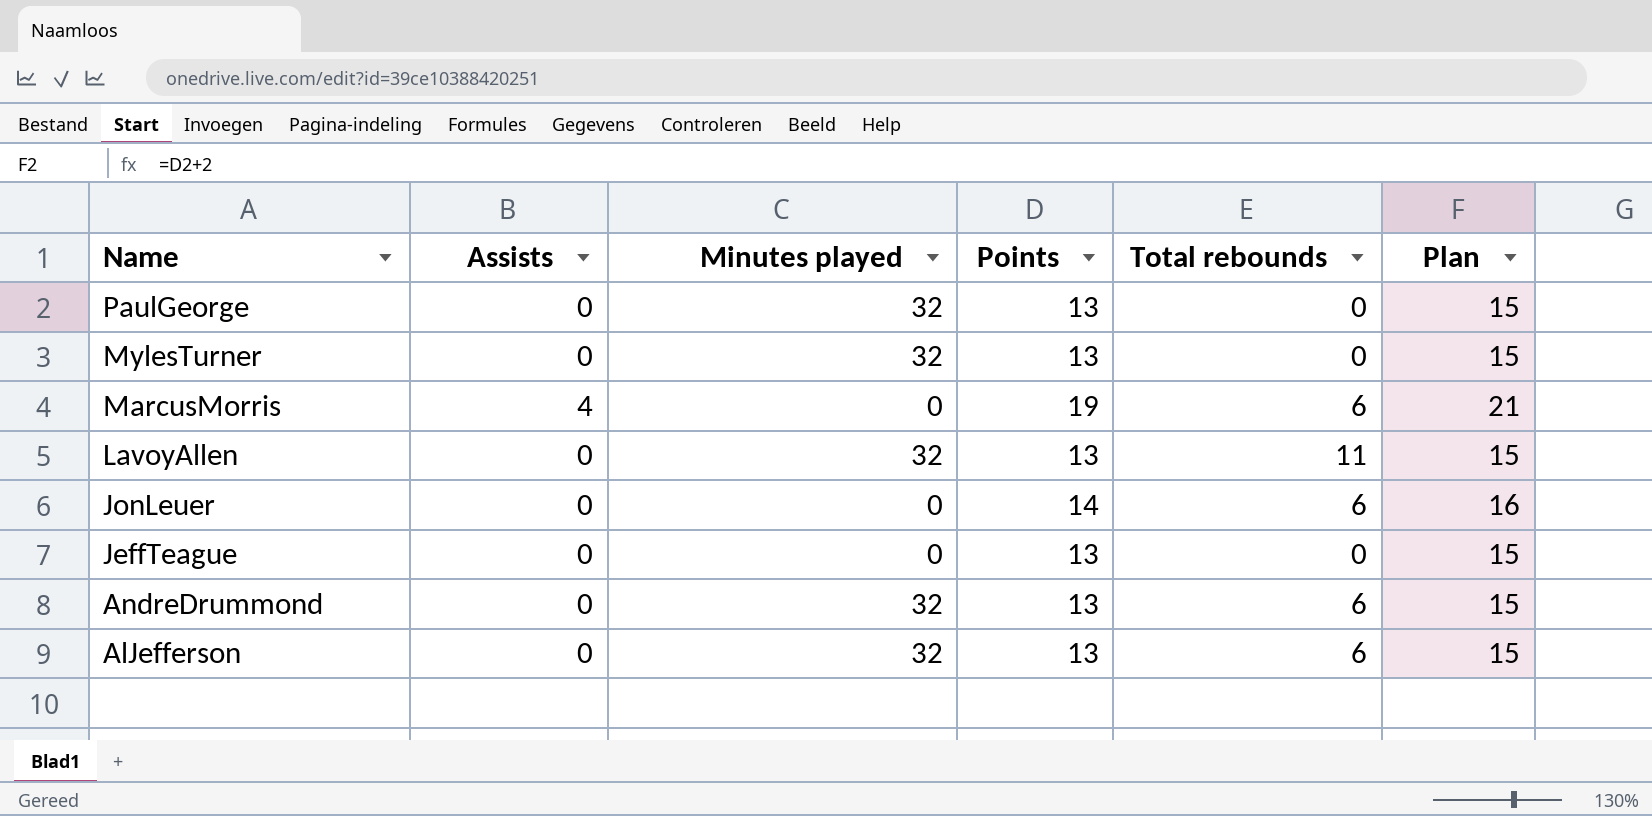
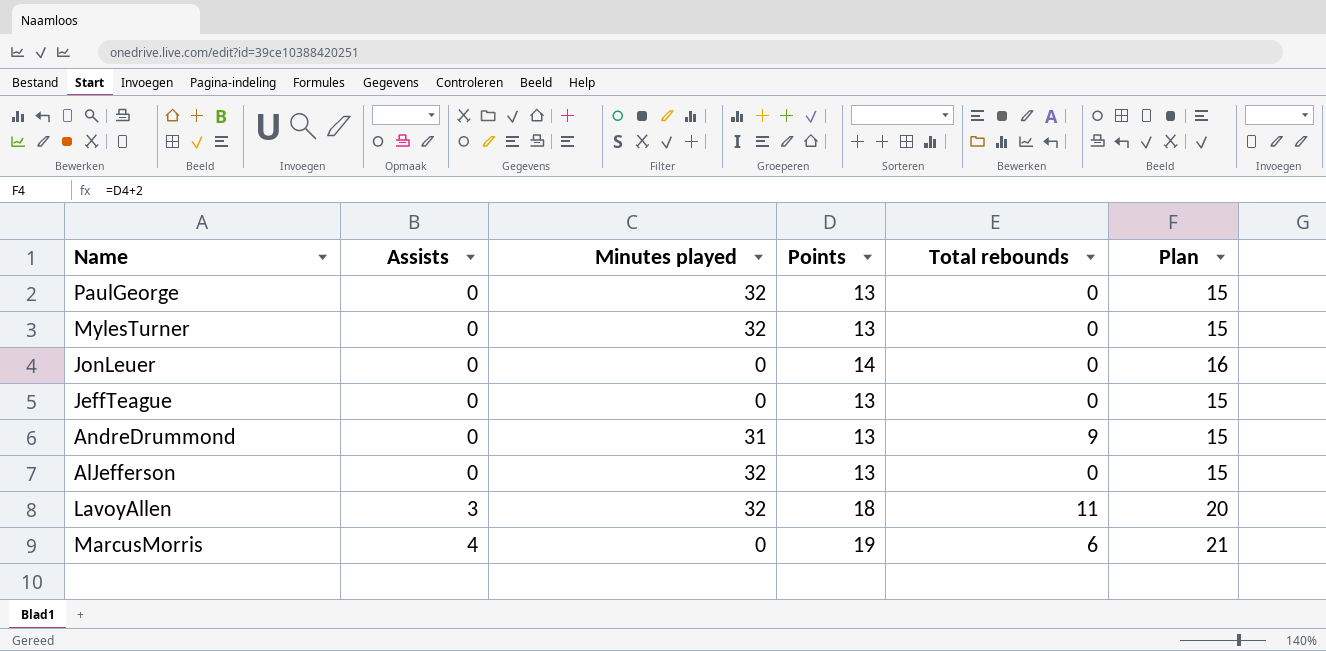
row order: Name descending -> Assists ascending
JonLeuer | Total rebounds: 6 -> 0
AndreDrummond | Minutes played: 32 -> 31
AndreDrummond | Total rebounds: 6 -> 9
AlJefferson | Total rebounds: 6 -> 0
LavoyAllen | Assists: 0 -> 3
LavoyAllen | Points: 13 -> 18
LavoyAllen | Plan: 15 -> 20

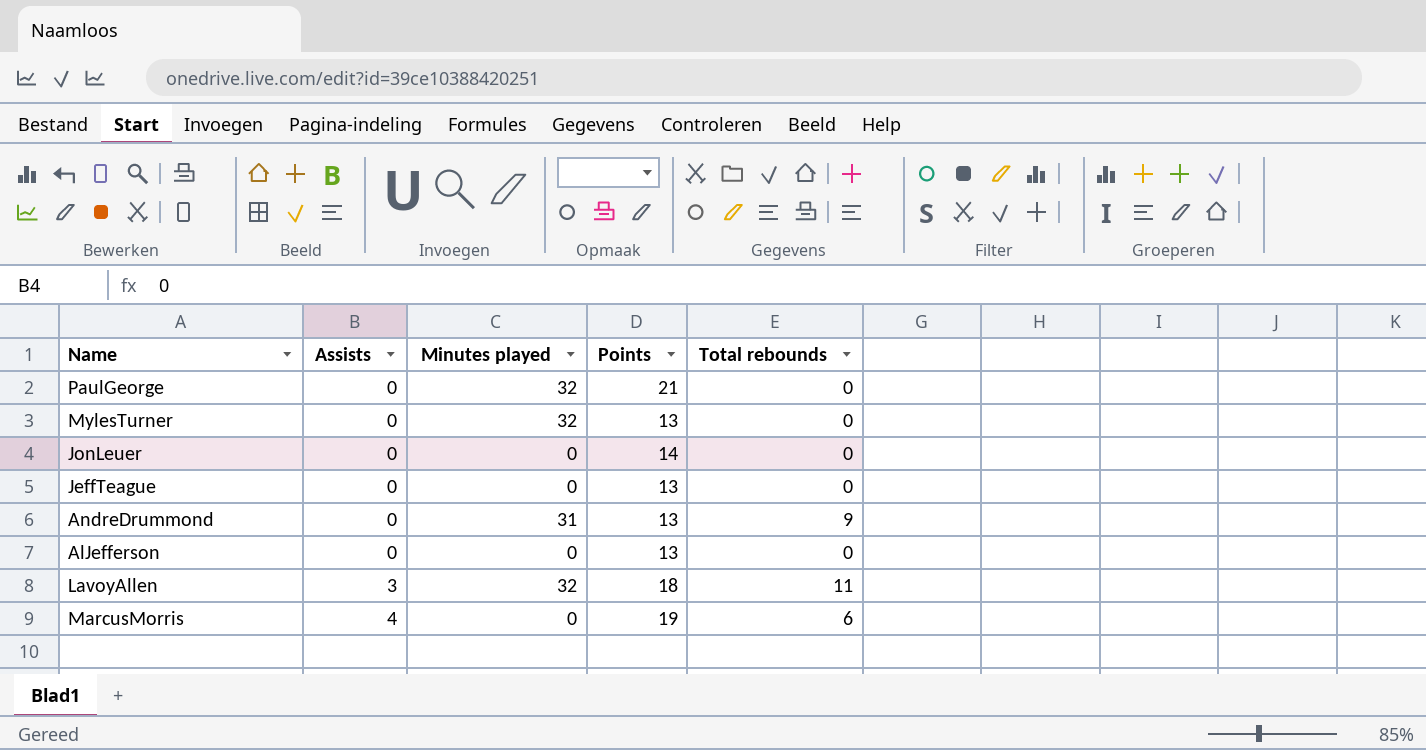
column Plan | formula: [Points] + 2 -> none
PaulGeorge | Points: 13 -> 21
AlJefferson | Minutes played: 32 -> 0

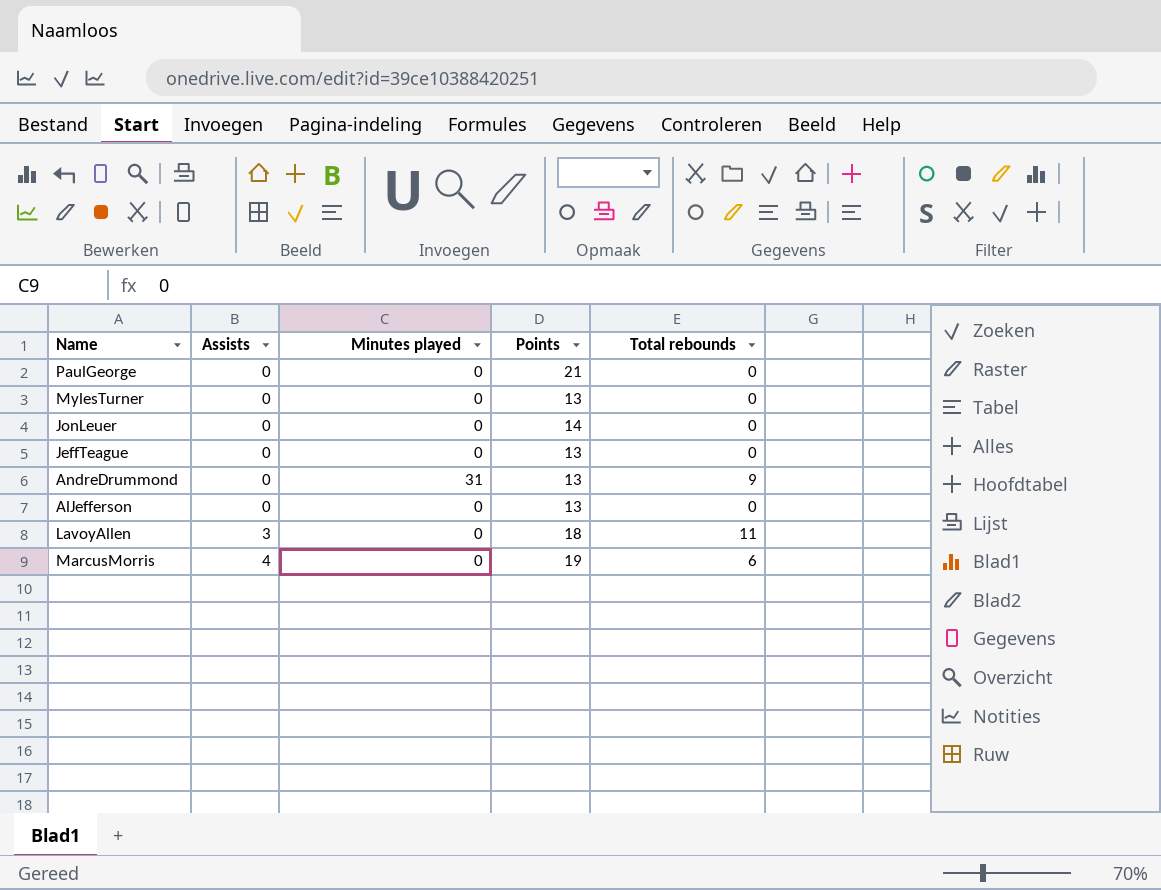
PaulGeorge | Minutes played: 32 -> 0
MylesTurner | Minutes played: 32 -> 0
LavoyAllen | Minutes played: 32 -> 0

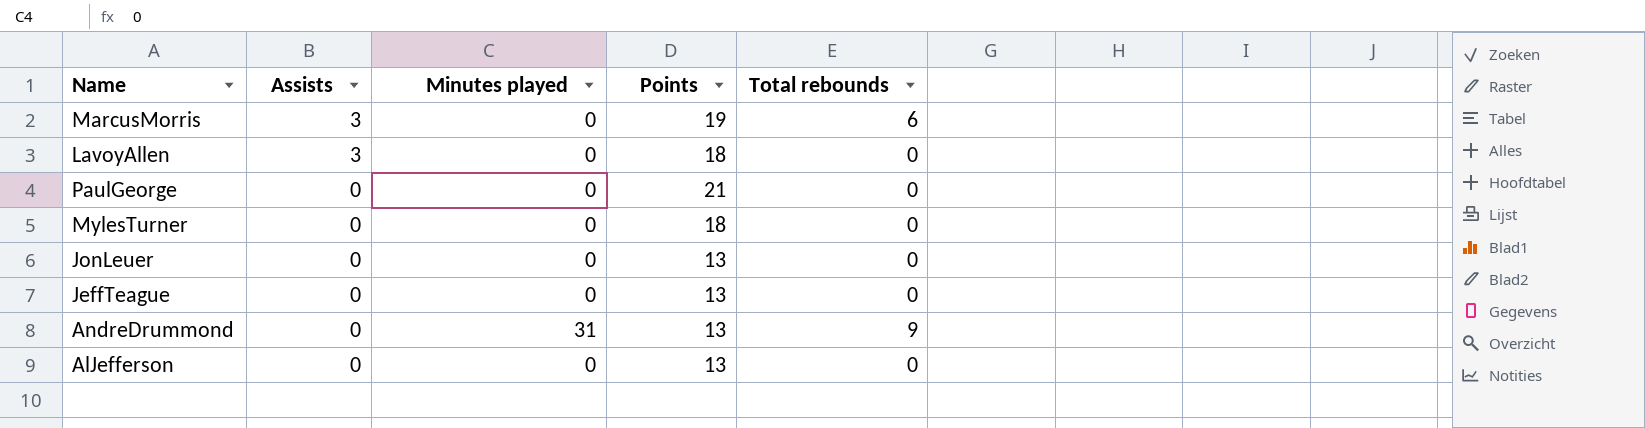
row order: Assists ascending -> Assists descending
MarcusMorris | Assists: 4 -> 3
LavoyAllen | Total rebounds: 11 -> 0
MylesTurner | Points: 13 -> 18
JonLeuer | Points: 14 -> 13

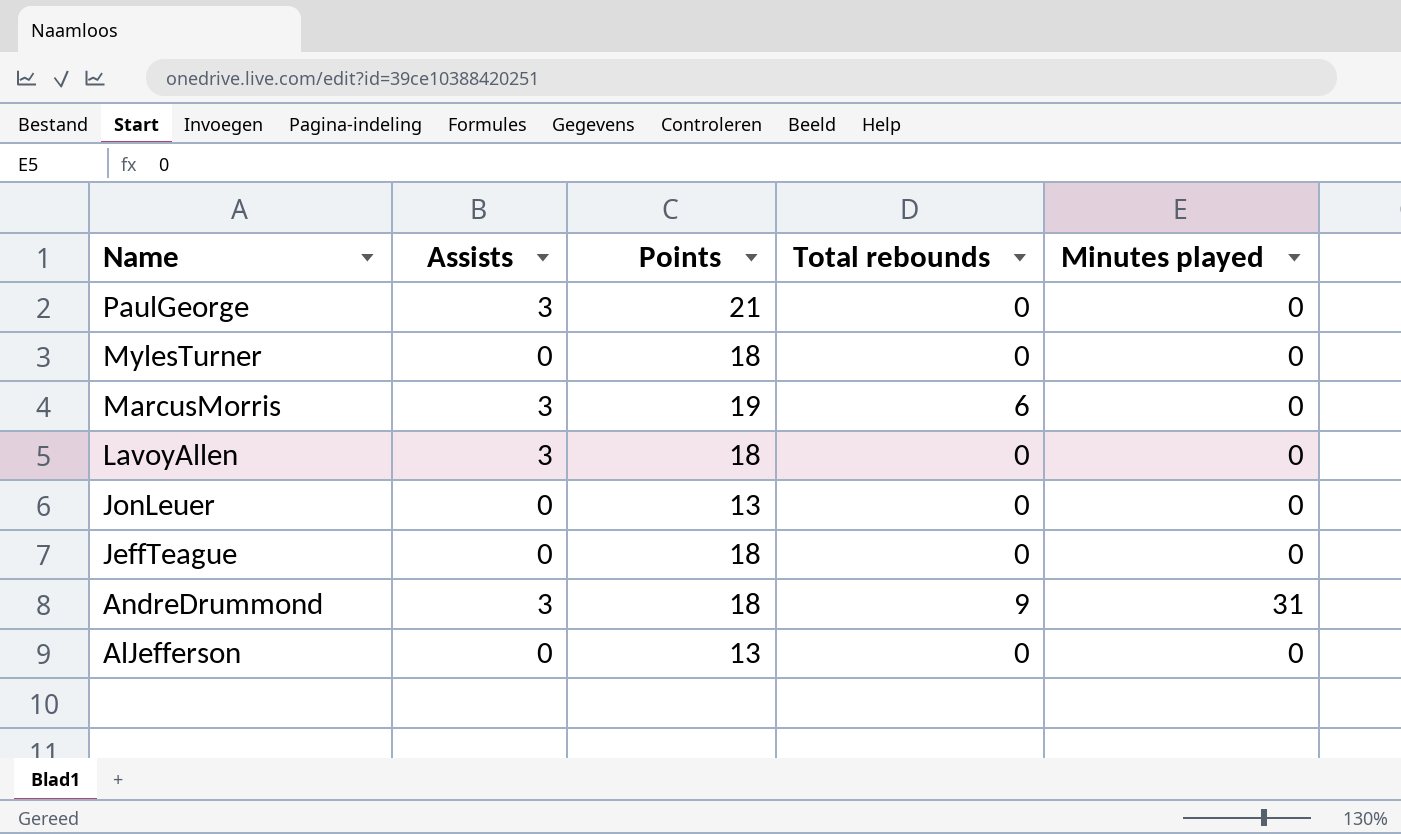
row order: Assists descending -> Name descending
column Minutes played | position: 3 -> 5
PaulGeorge | Assists: 0 -> 3
JeffTeague | Points: 13 -> 18
AndreDrummond | Assists: 0 -> 3
AndreDrummond | Points: 13 -> 18

